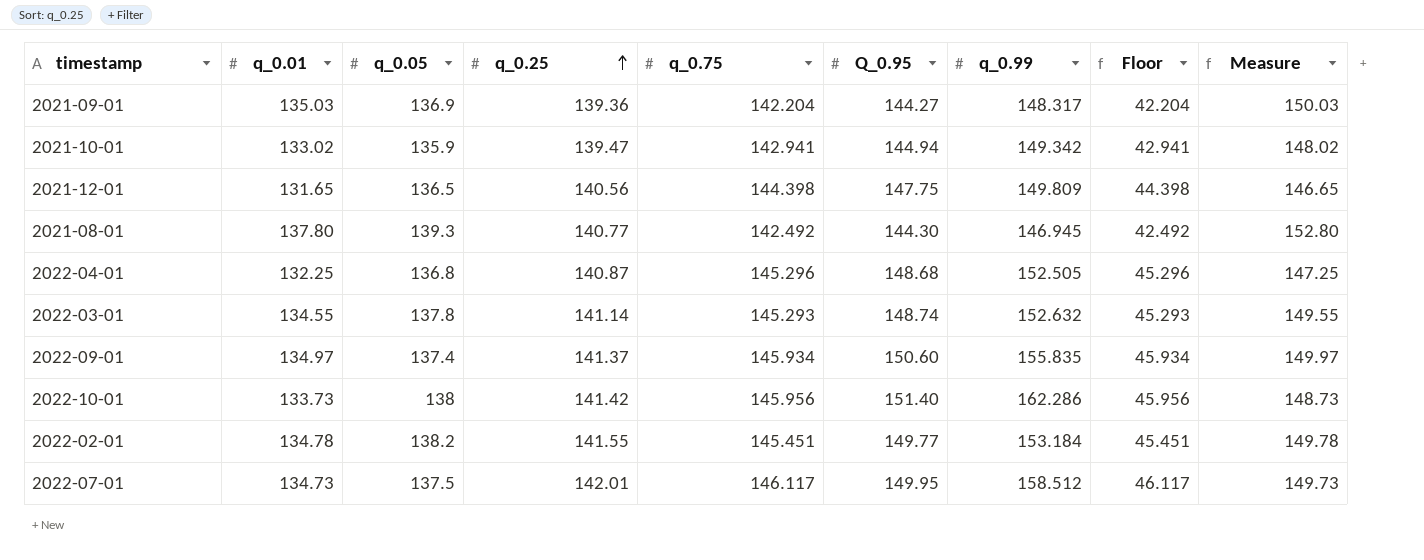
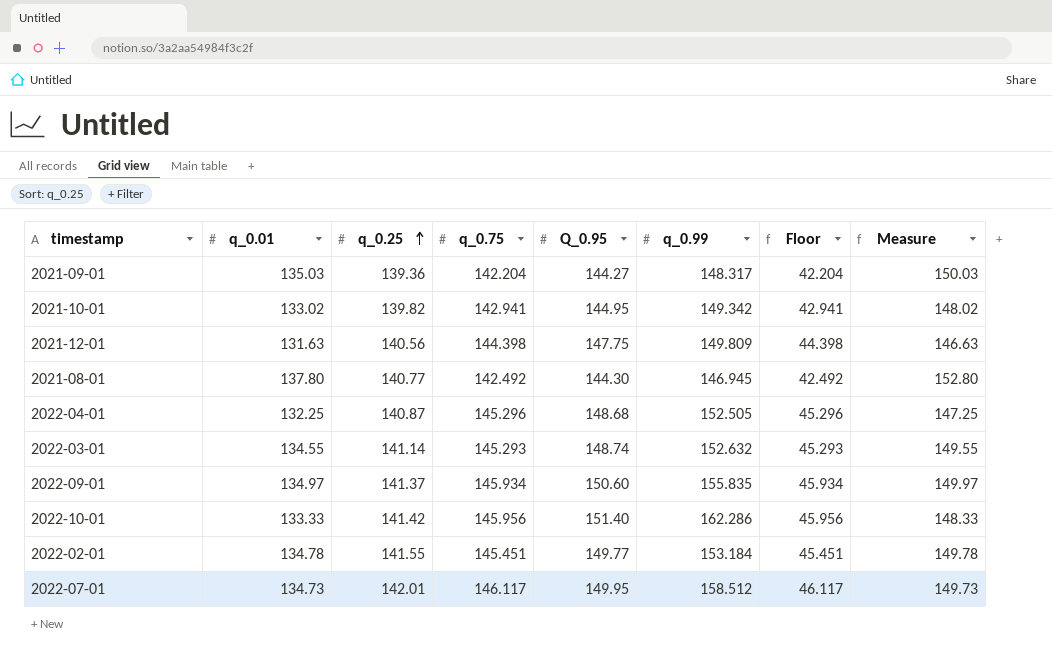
column q_0.05 | position: 3 -> none
2021-10-01 | q_0.25: 139.47 -> 139.82
2021-10-01 | Q_0.95: 144.94 -> 144.95
2021-12-01 | q_0.01: 131.65 -> 131.63
2021-12-01 | Measure: 146.65 -> 146.63
2022-10-01 | q_0.01: 133.73 -> 133.33
2022-10-01 | Measure: 148.73 -> 148.33

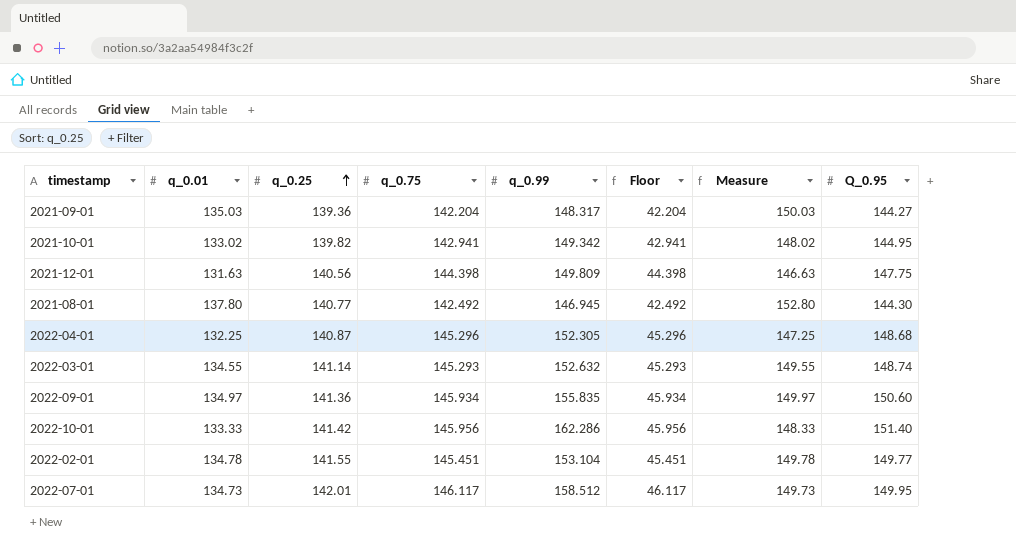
column Q_0.95 | position: 5 -> 8
2022-04-01 | q_0.99: 152.505 -> 152.305
2022-09-01 | q_0.25: 141.37 -> 141.36
2022-02-01 | q_0.99: 153.184 -> 153.104

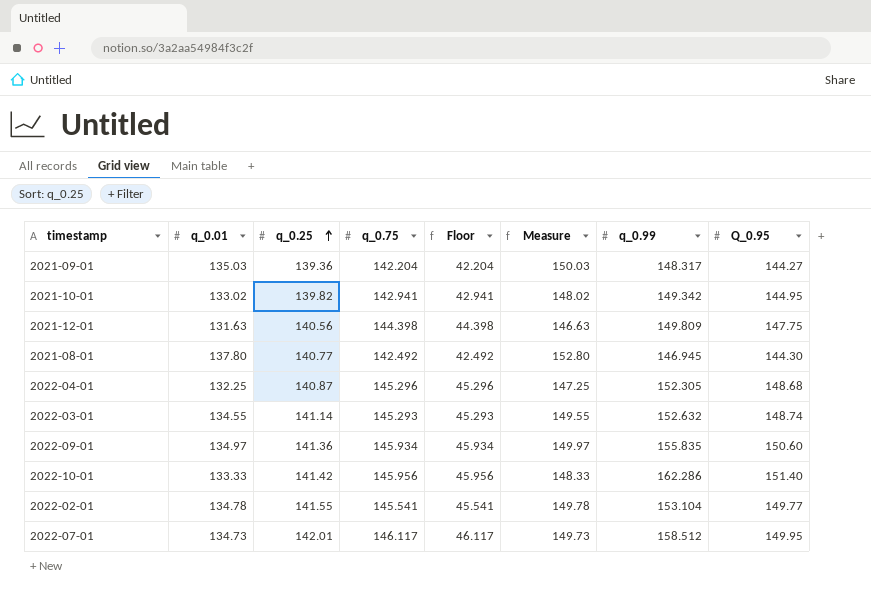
column q_0.99 | position: 5 -> 7
2022-02-01 | q_0.75: 145.451 -> 145.541
2022-02-01 | Floor: 45.451 -> 45.541

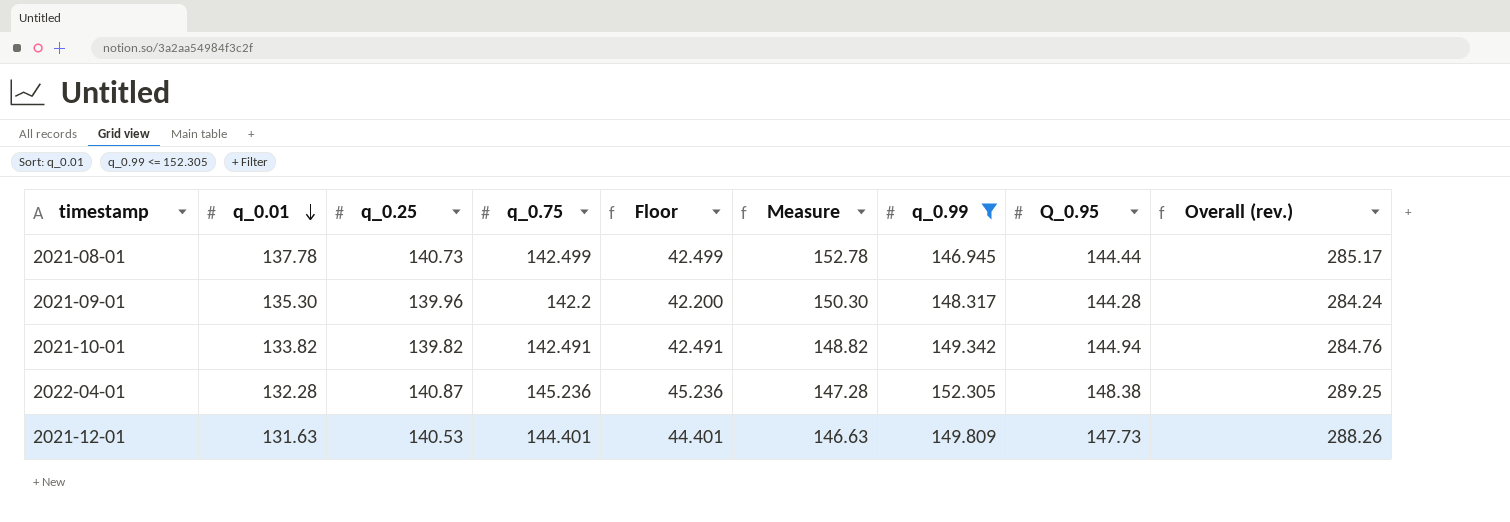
filter: none -> q_0.99 <= 152.305
row order: q_0.25 ascending -> q_0.01 descending
column Overall (rev.) | formula: none -> [q_0.25] + [Q_0.95]
2021-08-01 | q_0.01: 137.80 -> 137.78
2021-08-01 | q_0.25: 140.77 -> 140.73
2021-08-01 | q_0.75: 142.492 -> 142.499
2021-08-01 | Floor: 42.492 -> 42.499
2021-08-01 | Measure: 152.80 -> 152.78
2021-08-01 | Q_0.95: 144.30 -> 144.44
2021-09-01 | q_0.01: 135.03 -> 135.30
2021-09-01 | q_0.25: 139.36 -> 139.96
2021-09-01 | q_0.75: 142.204 -> 142.2
2021-09-01 | Floor: 42.204 -> 42.200
2021-09-01 | Measure: 150.03 -> 150.30
2021-09-01 | Q_0.95: 144.27 -> 144.28
2021-10-01 | q_0.01: 133.02 -> 133.82
2021-10-01 | q_0.75: 142.941 -> 142.491
2021-10-01 | Floor: 42.941 -> 42.491
2021-10-01 | Measure: 148.02 -> 148.82
2021-10-01 | Q_0.95: 144.95 -> 144.94
2022-04-01 | q_0.01: 132.25 -> 132.28
2022-04-01 | q_0.75: 145.296 -> 145.236
2022-04-01 | Floor: 45.296 -> 45.236
2022-04-01 | Measure: 147.25 -> 147.28
2022-04-01 | Q_0.95: 148.68 -> 148.38
2021-12-01 | q_0.25: 140.56 -> 140.53
2021-12-01 | q_0.75: 144.398 -> 144.401
2021-12-01 | Floor: 44.398 -> 44.401
2021-12-01 | Q_0.95: 147.75 -> 147.73

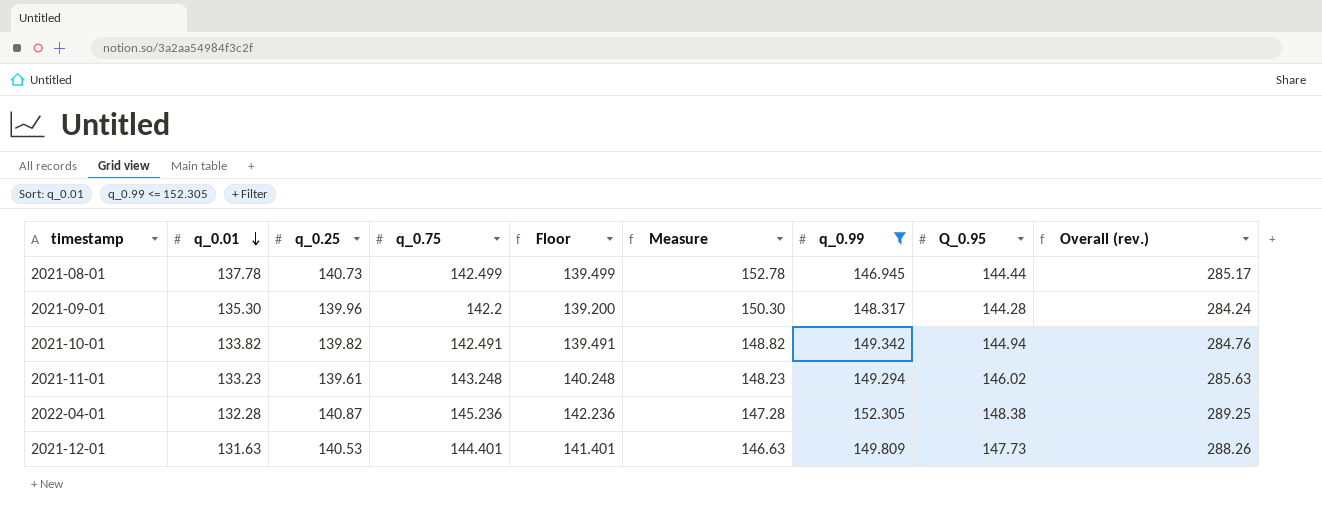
column Floor | formula: [q_0.75] - 100 -> [q_0.75] - 3
row 2021-11-01: none -> 133.23 | 139.61 | 143.248 | 140.248 | 148.23 | 149.294 | 146.02 | 285.63

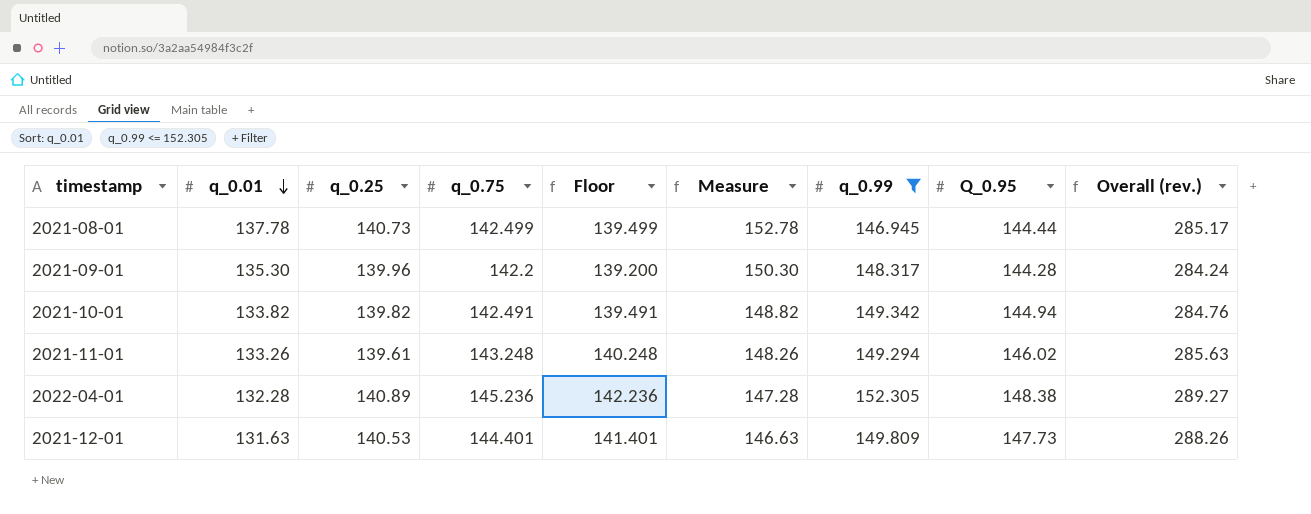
2021-11-01 | q_0.01: 133.23 -> 133.26
2021-11-01 | Measure: 148.23 -> 148.26
2022-04-01 | q_0.25: 140.87 -> 140.89
2022-04-01 | Overall (rev.): 289.25 -> 289.27

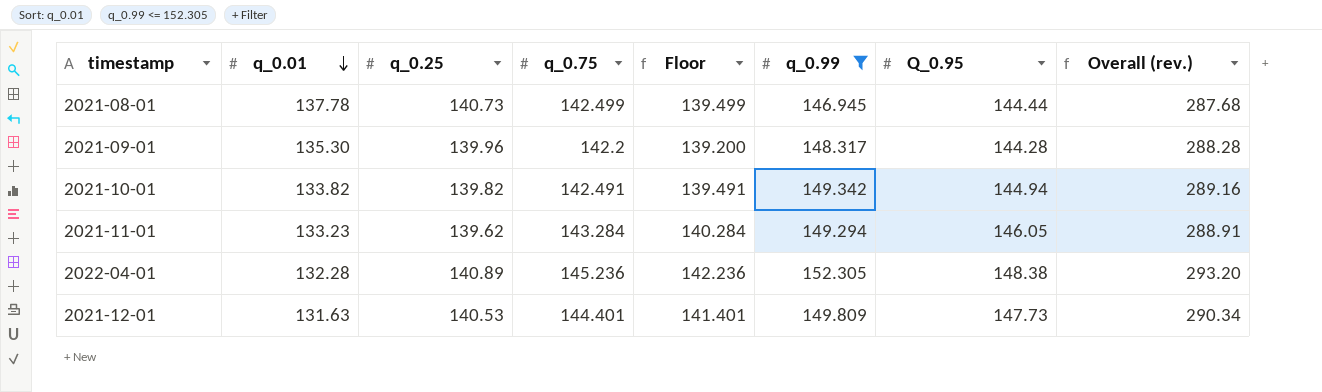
column Measure | formula: [q_0.01] + 15 -> none
column Overall (rev.) | formula: [q_0.25] + [Q_0.95] -> [q_0.25] + [q_0.99]
2021-11-01 | q_0.01: 133.26 -> 133.23
2021-11-01 | q_0.25: 139.61 -> 139.62
2021-11-01 | q_0.75: 143.248 -> 143.284
2021-11-01 | Floor: 140.248 -> 140.284
2021-11-01 | Q_0.95: 146.02 -> 146.05

